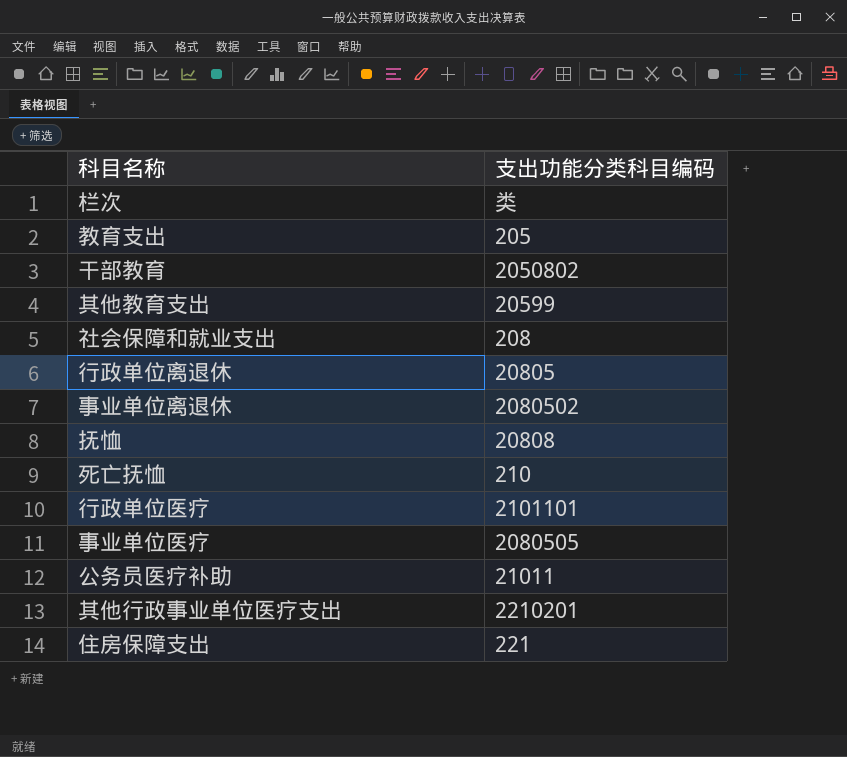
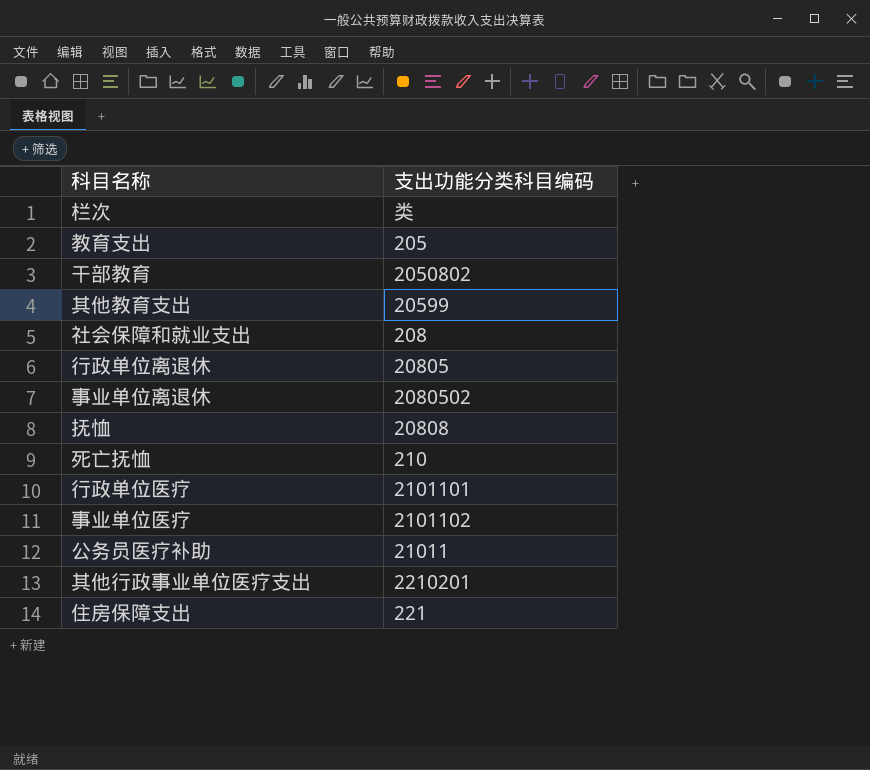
事业单位医疗 | 支出功能分类科目编码: 2080505 -> 2101102

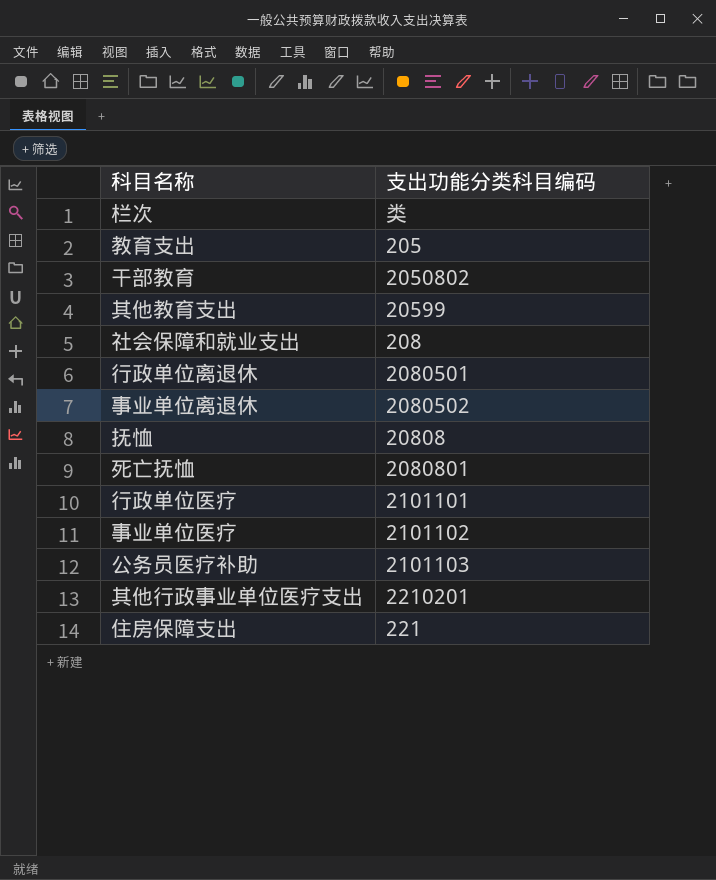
行政单位离退休 | 支出功能分类科目编码: 20805 -> 2080501
死亡抚恤 | 支出功能分类科目编码: 210 -> 2080801
公务员医疗补助 | 支出功能分类科目编码: 21011 -> 2101103

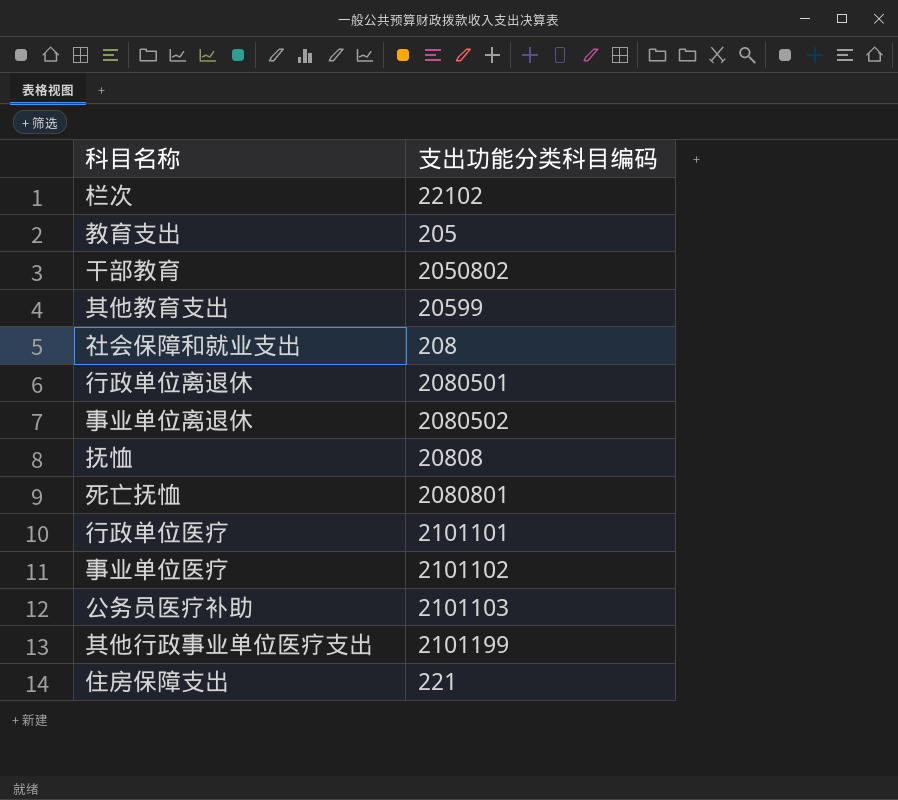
栏次 | 支出功能分类科目编码: 类 -> 22102
其他行政事业单位医疗支出 | 支出功能分类科目编码: 2210201 -> 2101199

